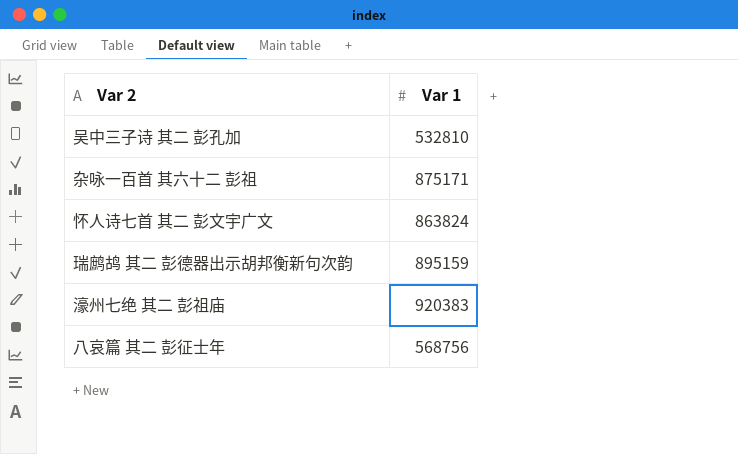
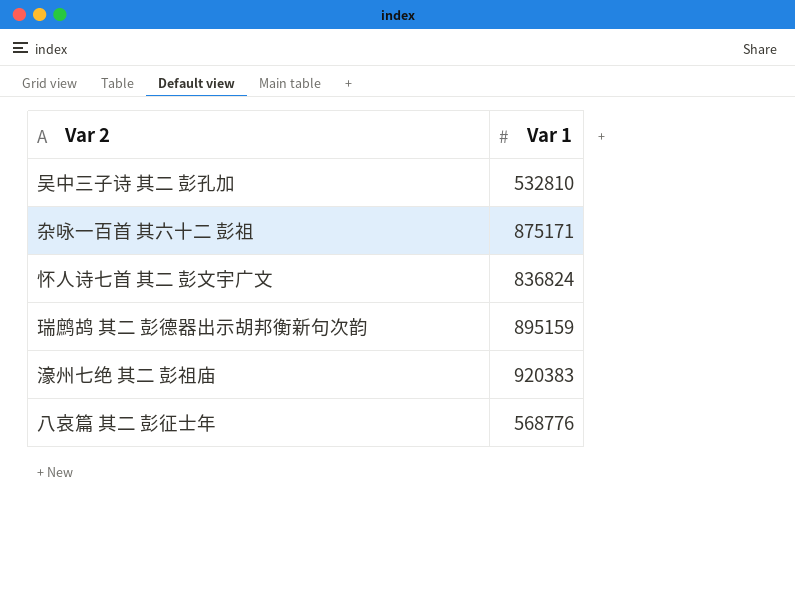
怀人诗七首 其二 彭文宇广文 | Var 1: 863824 -> 836824
八哀篇 其二 彭征士年 | Var 1: 568756 -> 568776

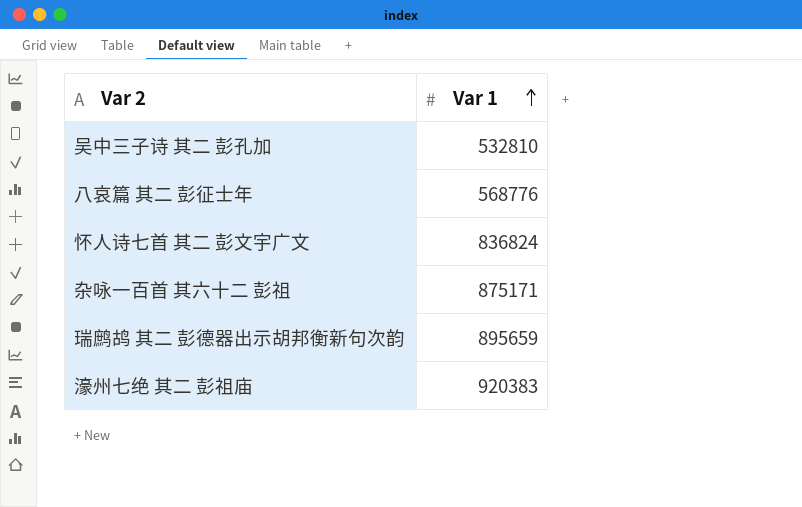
row order: none -> Var 1 ascending
瑞鹧鸪 其二 彭德器出示胡邦衡新句次韵 | Var 1: 895159 -> 895659

